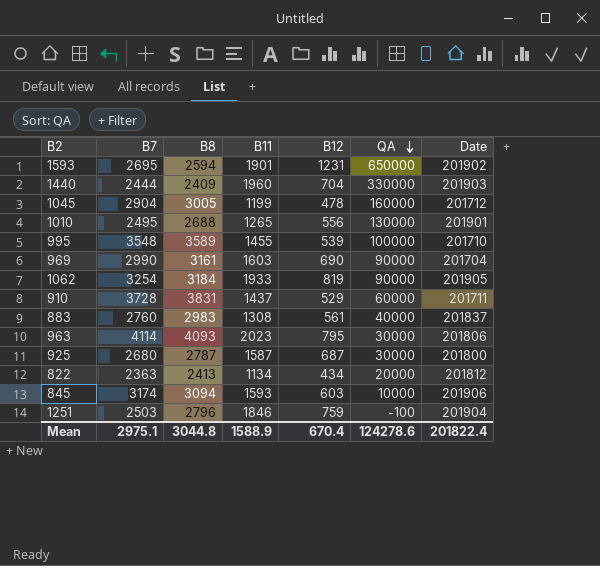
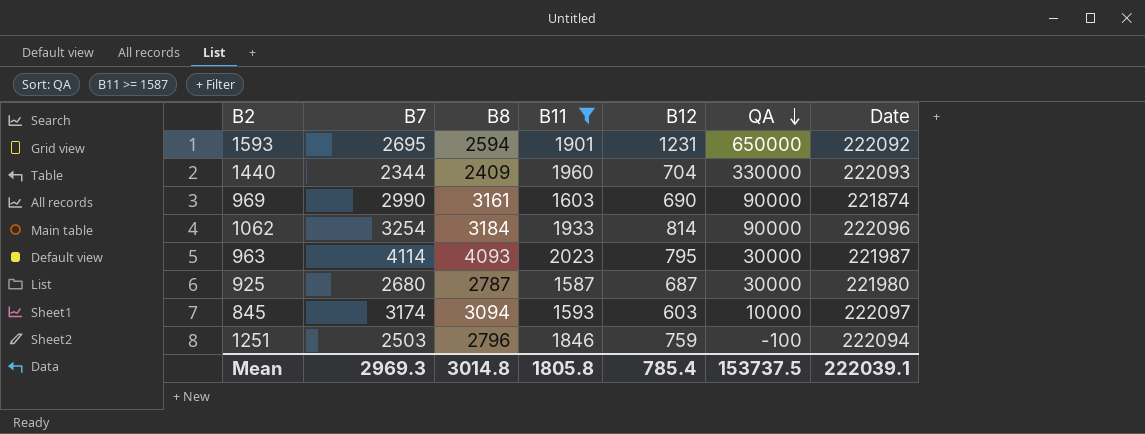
filter: none -> B11 >= 1587
1593 | Date: 201902 -> 222092
1440 | B7: 2444 -> 2344
1440 | Date: 201903 -> 222093
969 | Date: 201704 -> 221874
1062 | B12: 819 -> 814
1062 | Date: 201905 -> 222096
963 | Date: 201806 -> 221987
925 | Date: 201800 -> 221980
845 | Date: 201906 -> 222097
1251 | Date: 201904 -> 222094
Mean | B7: 2975.1 -> 2969.3
Mean | B8: 3044.8 -> 3014.8
Mean | B11: 1588.9 -> 1805.8
Mean | B12: 670.4 -> 785.4
Mean | QA: 124278.6 -> 153737.5
Mean | Date: 201822.4 -> 222039.1

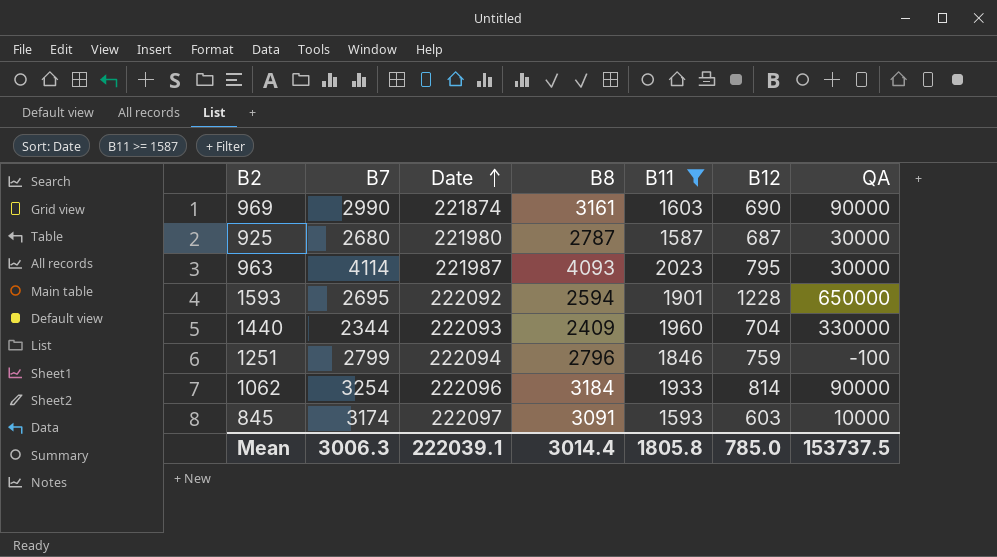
row order: QA descending -> Date ascending
column Date | position: 7 -> 3
1593 | B12: 1231 -> 1228
1251 | B7: 2503 -> 2799
845 | B8: 3094 -> 3091
Mean | B7: 2969.3 -> 3006.3
Mean | B8: 3014.8 -> 3014.4
Mean | B12: 785.4 -> 785.0

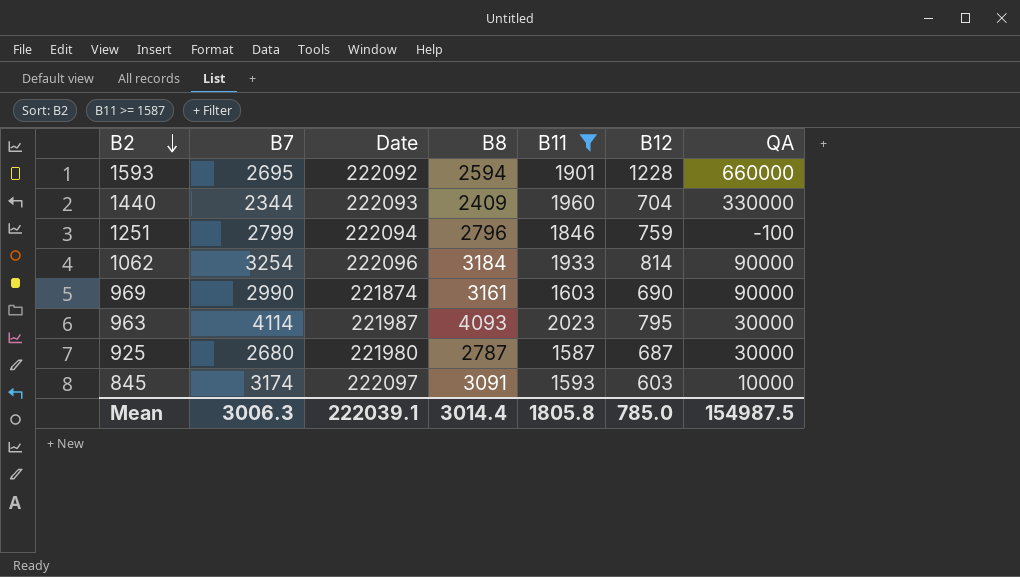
row order: Date ascending -> B2 descending
1593 | QA: 650000 -> 660000
Mean | QA: 153737.5 -> 154987.5

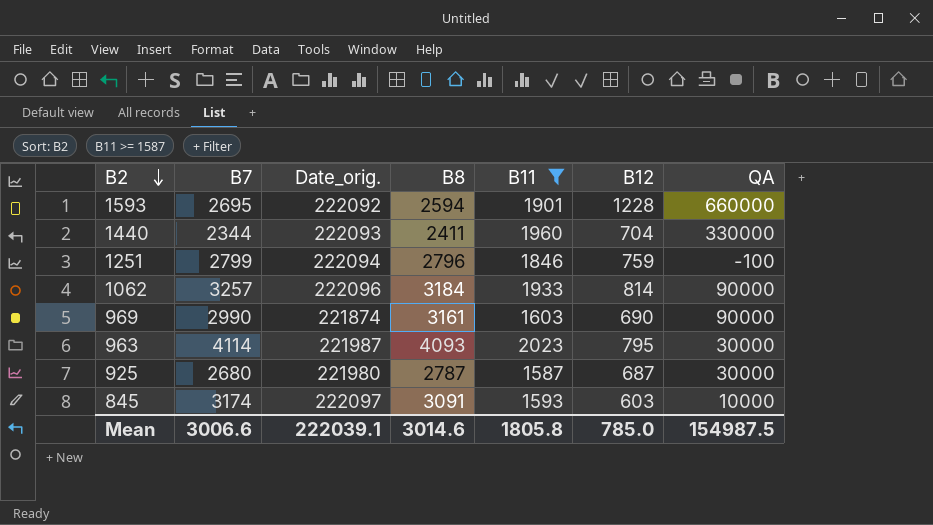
column name: Date -> Date_orig.
1440 | B8: 2409 -> 2411
1062 | B7: 3254 -> 3257
Mean | B7: 3006.3 -> 3006.6
Mean | B8: 3014.4 -> 3014.6

